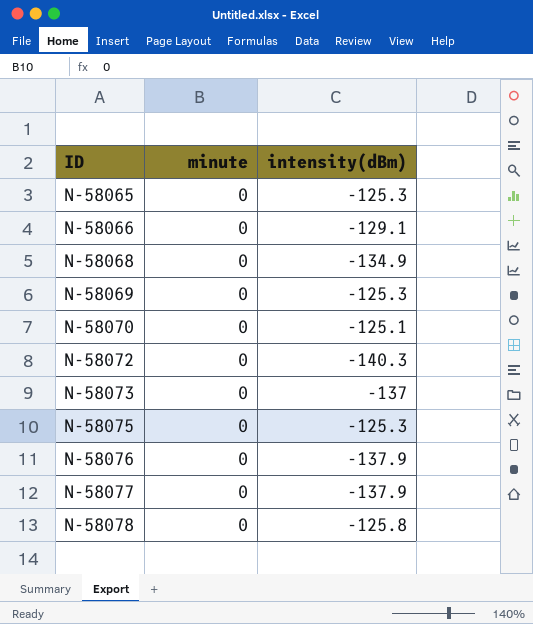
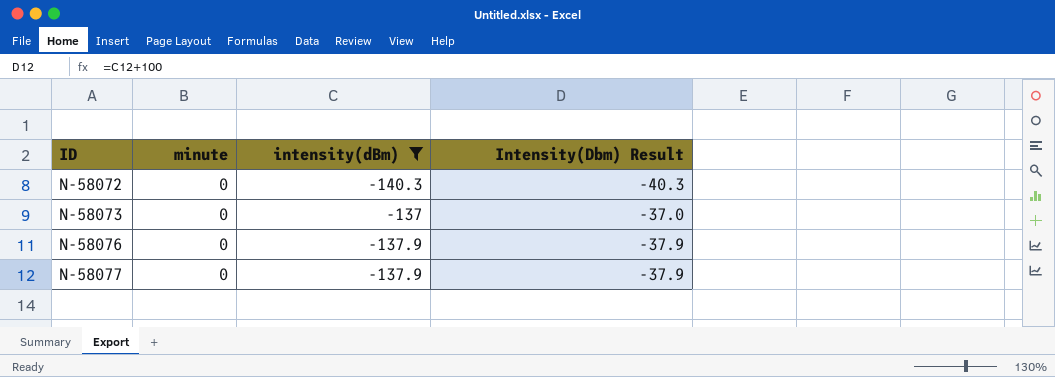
filter: none -> intensity(dBm) <= -137
column Intensity(Dbm) Result | formula: none -> [intensity(dBm)] + 100

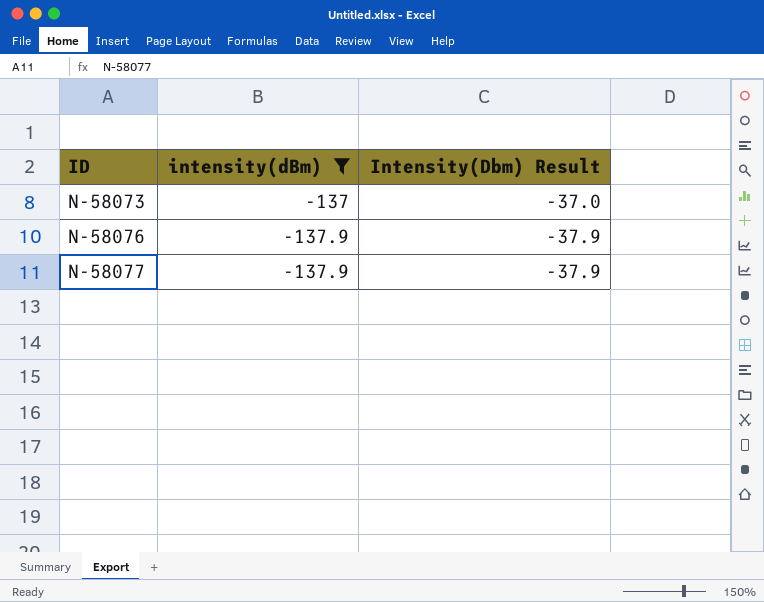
column minute | position: 2 -> none
row N-58072: 0 | -140.3 | -40.3 -> none

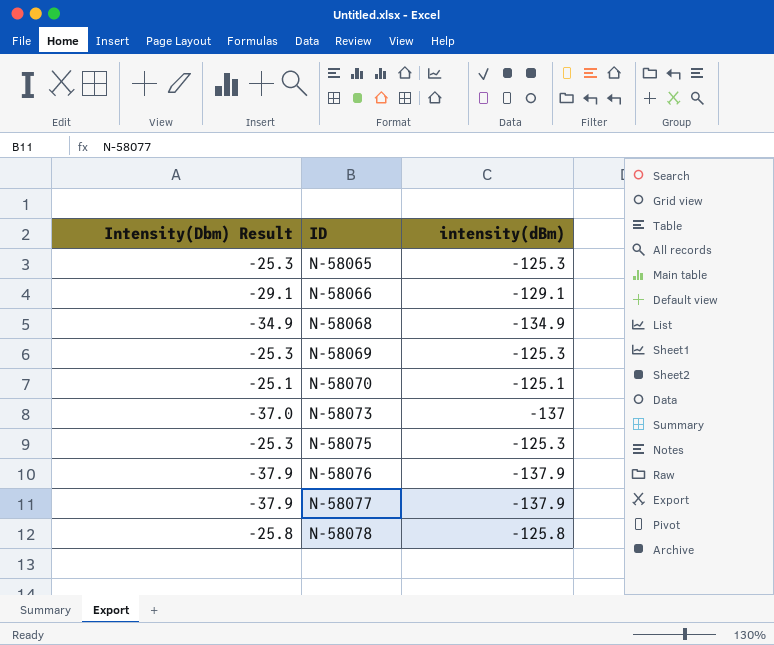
filter: intensity(dBm) <= -137 -> none
column Intensity(Dbm) Result | position: 3 -> 1

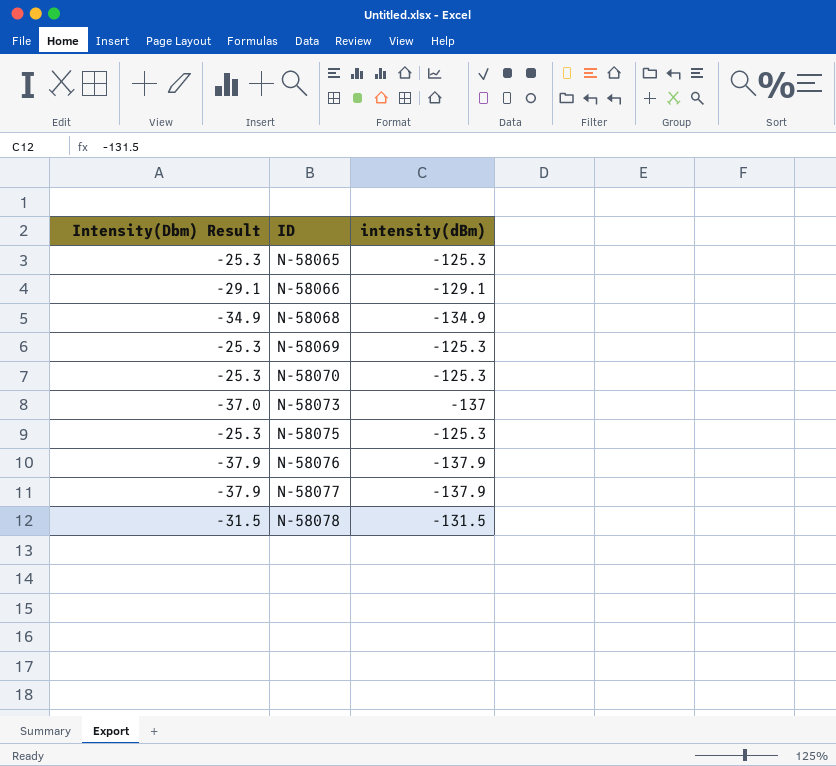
N-58070 | Intensity(Dbm) Result: -25.1 -> -25.3
N-58070 | intensity(dBm): -125.1 -> -125.3
N-58078 | Intensity(Dbm) Result: -25.8 -> -31.5
N-58078 | intensity(dBm): -125.8 -> -131.5

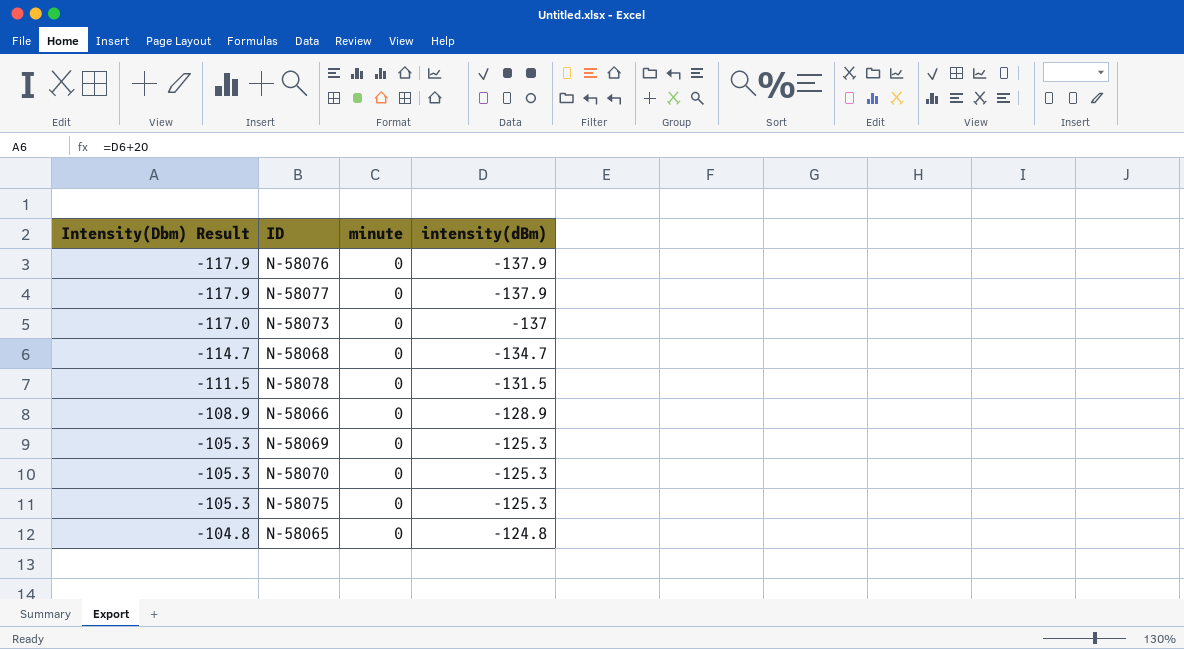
row order: ID ascending -> Intensity(Dbm) Result ascending
column Intensity(Dbm) Result | formula: [intensity(dBm)] + 100 -> [intensity(dBm)] + 20
column minute | position: none -> 3
N-58068 | intensity(dBm): -134.9 -> -134.7
N-58066 | intensity(dBm): -129.1 -> -128.9
N-58065 | intensity(dBm): -125.3 -> -124.8

